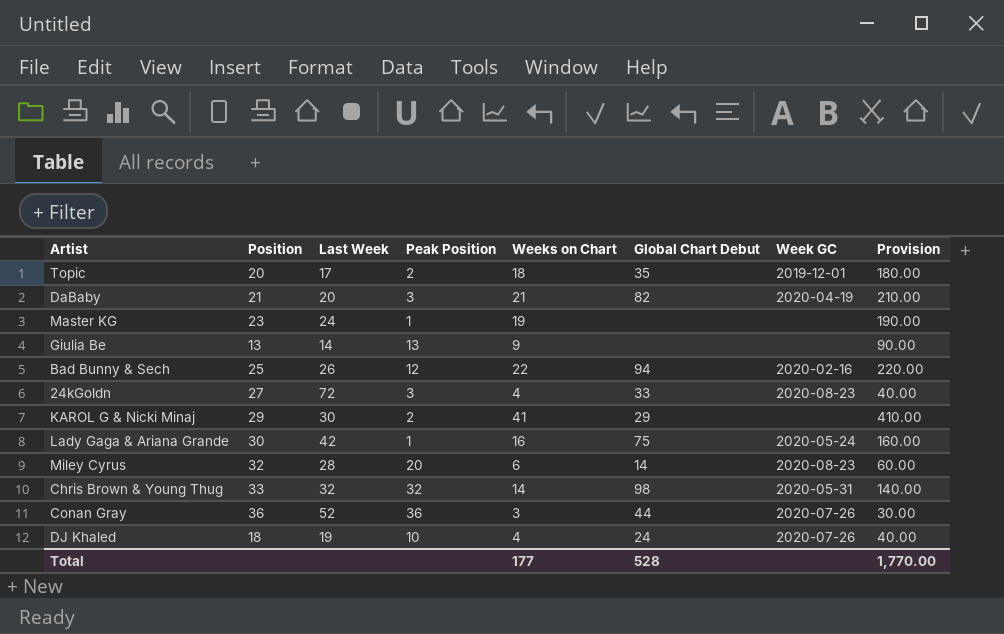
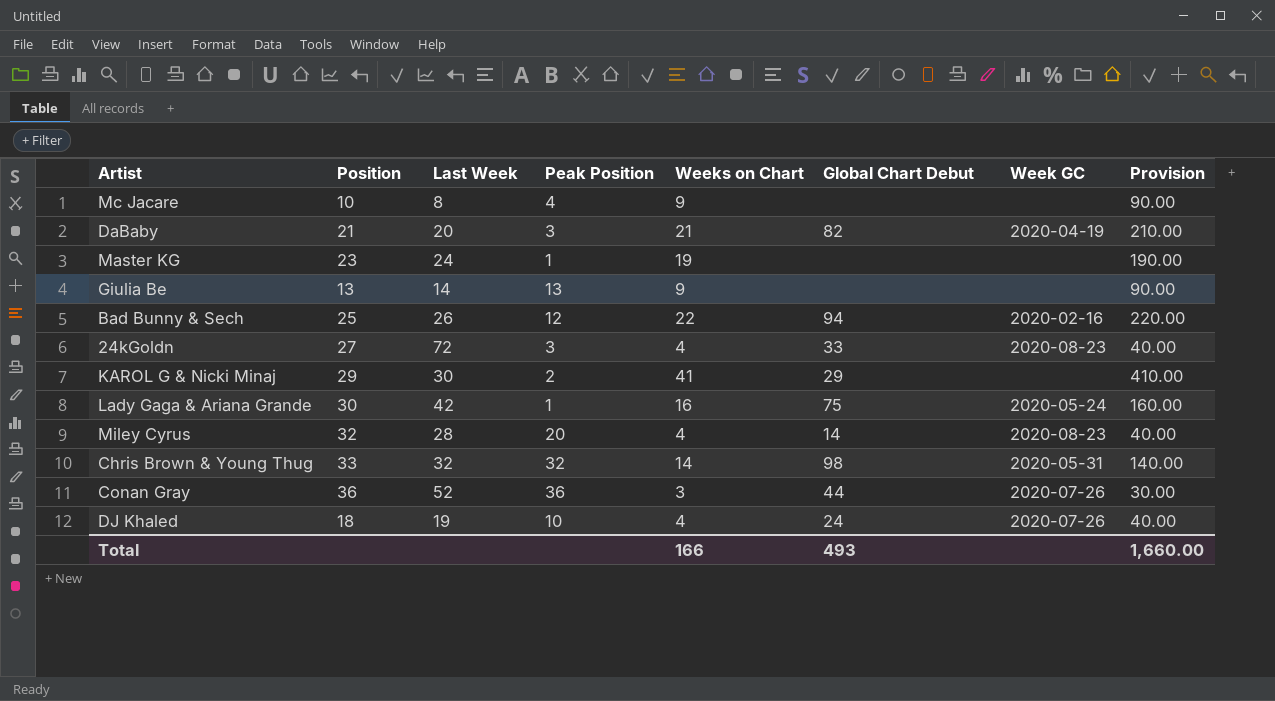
row Topic: 20 | 17 | 2 | 18 | 35 | 2019-12-01 | 180.00 -> none
row Mc Jacare: none -> 10 | 8 | 4 | 9 | none | none | 90.00
Miley Cyrus | Weeks on Chart: 6 -> 4
Miley Cyrus | Provision: 60.00 -> 40.00
Total | Weeks on Chart: 177 -> 166
Total | Global Chart Debut: 528 -> 493
Total | Provision: 1,770.00 -> 1,660.00

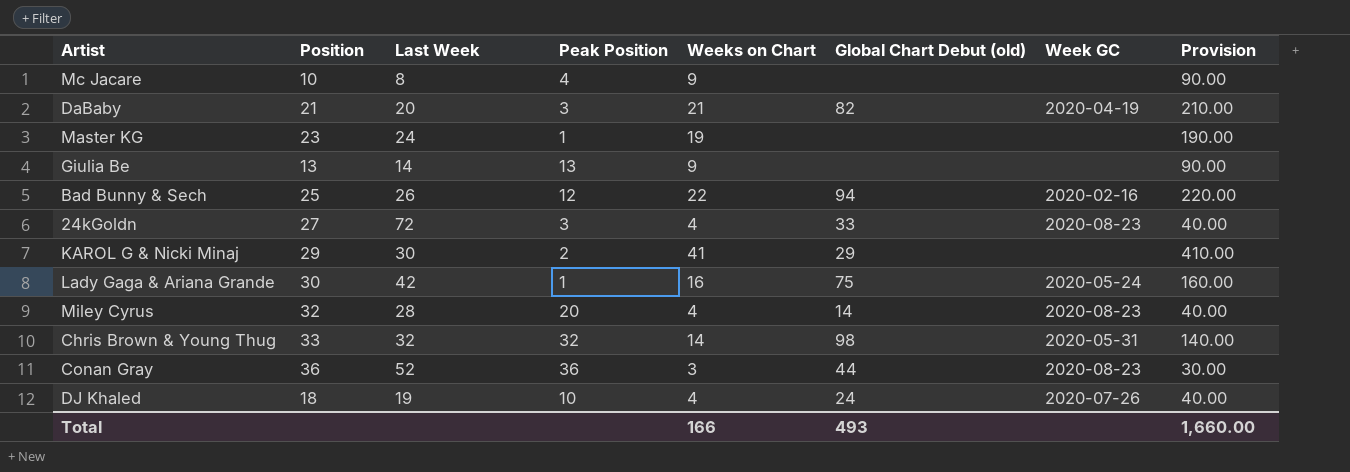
column name: Global Chart Debut -> Global Chart Debut (old)
Conan Gray | Week GC: 2020-07-26 -> 2020-08-23

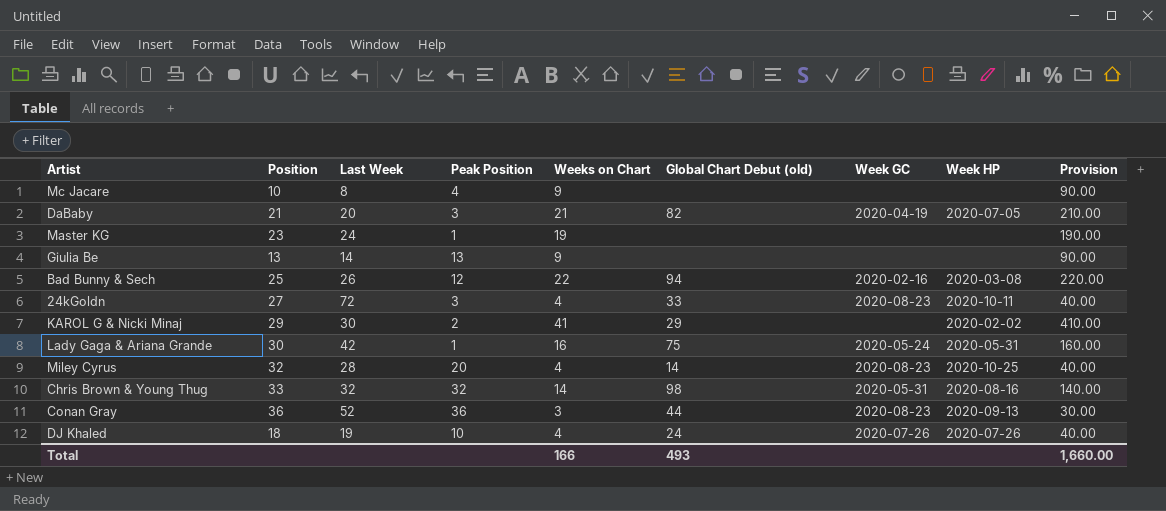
column Week HP | position: none -> 8

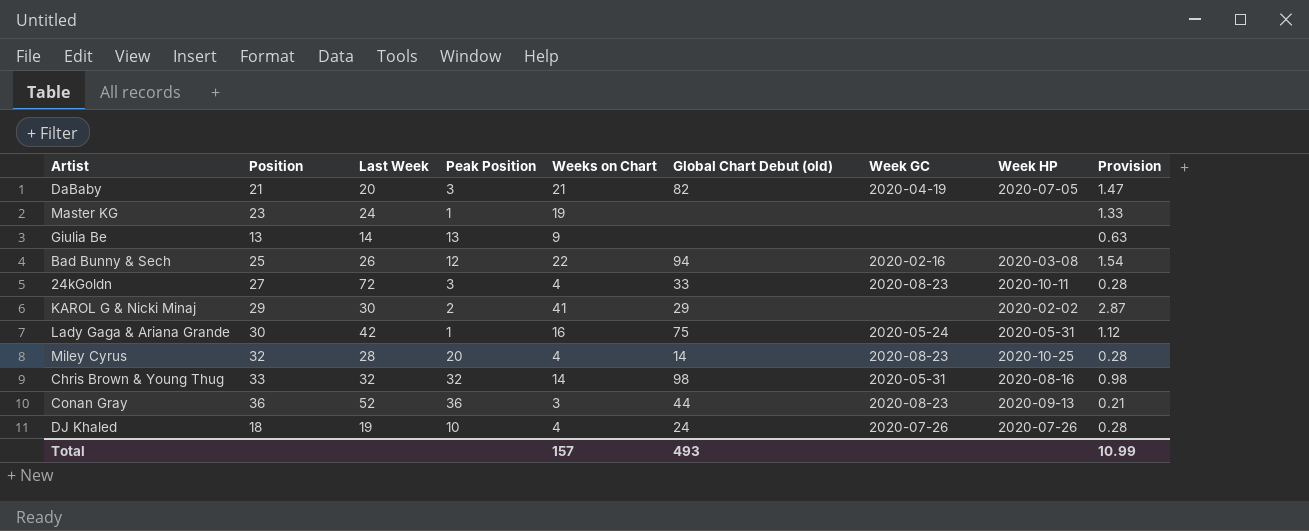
column Provision | formula: [Weeks on Chart] * 10 -> [Weeks on Chart] * 0.07
row Mc Jacare: 10 | 8 | 4 | 9 | none | none | none | 90.00 -> none
Total | Weeks on Chart: 166 -> 157
Total | Provision: 1,660.00 -> 10.99

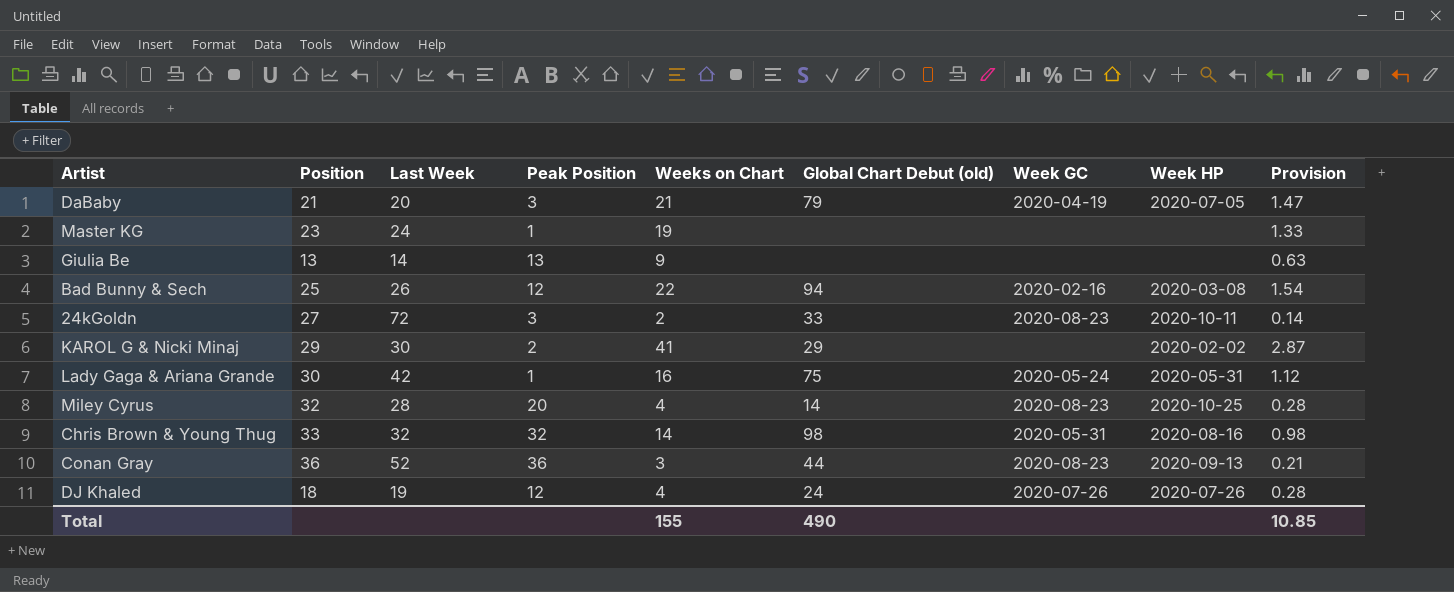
DaBaby | Global Chart Debut (old): 82 -> 79
24kGoldn | Weeks on Chart: 4 -> 2
24kGoldn | Provision: 0.28 -> 0.14
DJ Khaled | Peak Position: 10 -> 12
Total | Weeks on Chart: 157 -> 155
Total | Global Chart Debut (old): 493 -> 490
Total | Provision: 10.99 -> 10.85

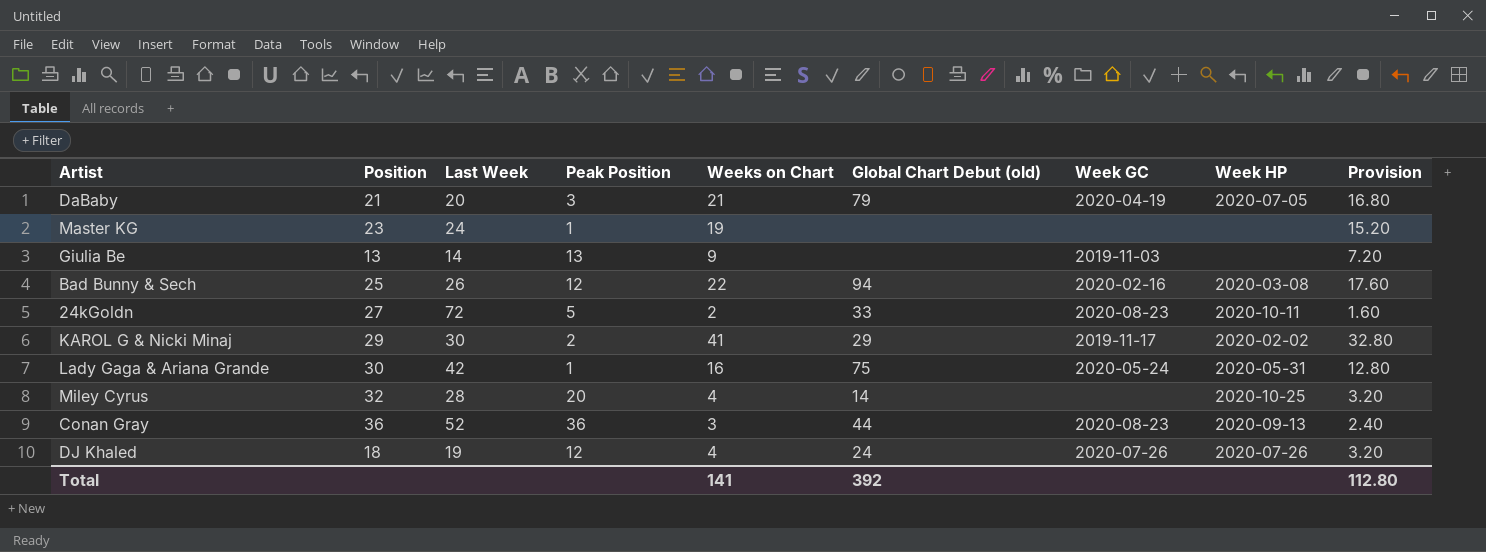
column Provision | formula: [Weeks on Chart] * 0.07 -> [Weeks on Chart] * 0.8
row Chris Brown & Young Thug: 33 | 32 | 32 | 14 | 98 | 2020-05-31 | 2020-08-16 | 0.98 -> none
Giulia Be | Week GC: none -> 2019-11-03
24kGoldn | Peak Position: 3 -> 5
KAROL G & Nicki Minaj | Week GC: none -> 2019-11-17
Miley Cyrus | Week GC: 2020-08-23 -> none
Total | Weeks on Chart: 155 -> 141
Total | Global Chart Debut (old): 490 -> 392
Total | Provision: 10.85 -> 112.80

